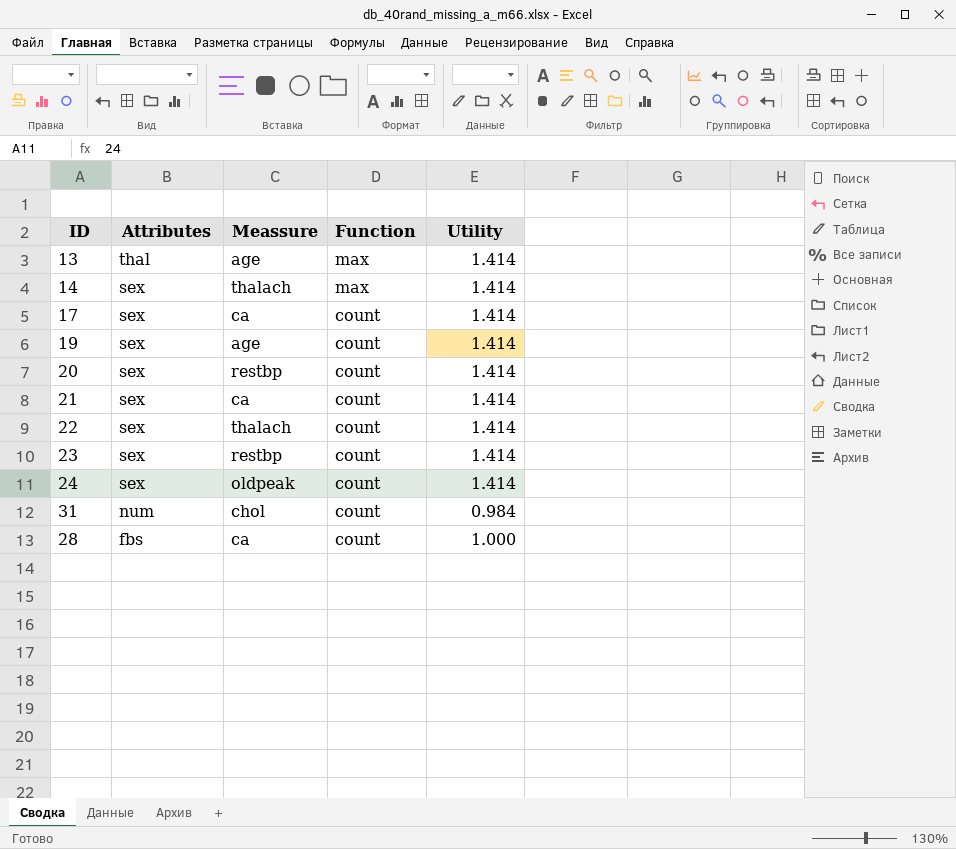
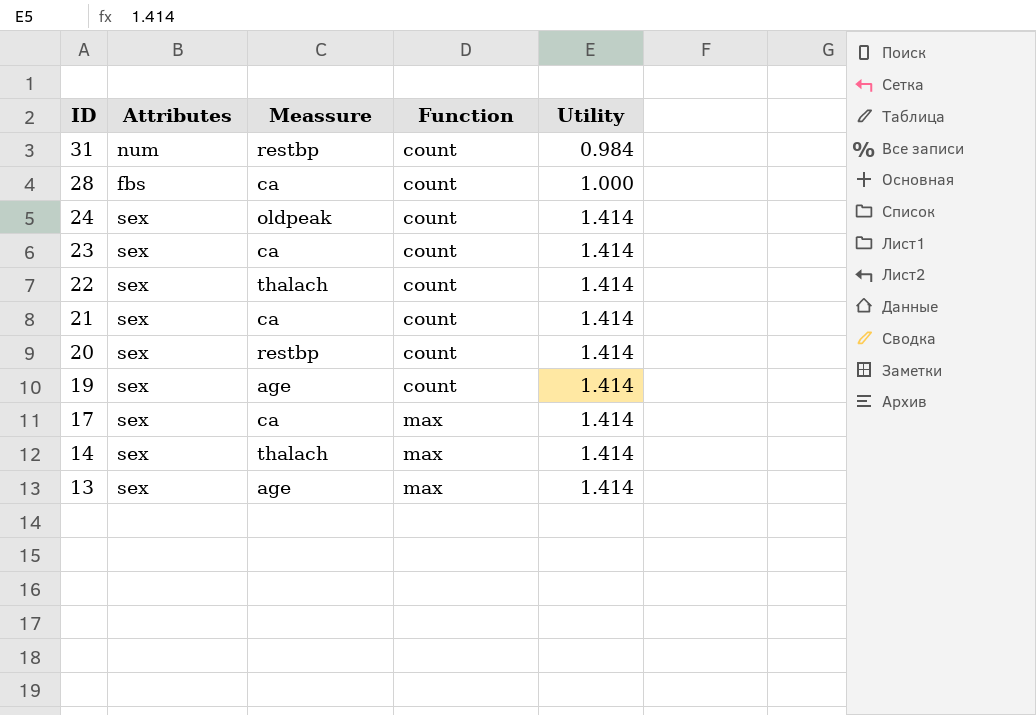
row order: Attributes descending -> ID descending
31 | Meassure: chol -> restbp
23 | Meassure: restbp -> ca
17 | Function: count -> max
13 | Attributes: thal -> sex

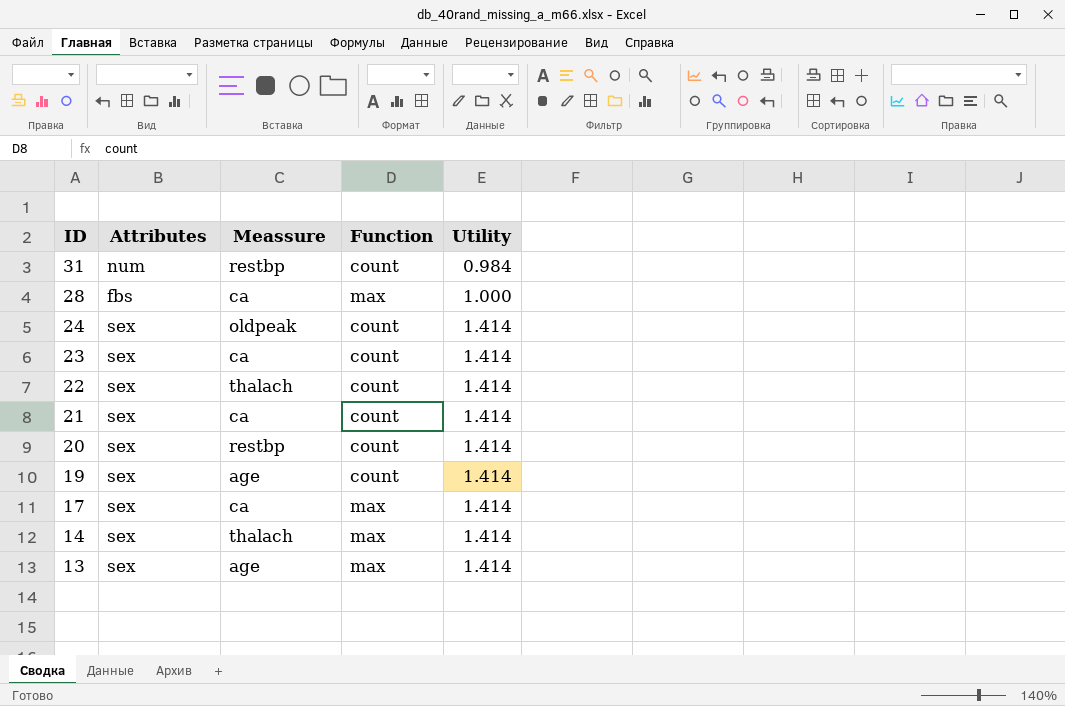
28 | Function: count -> max

